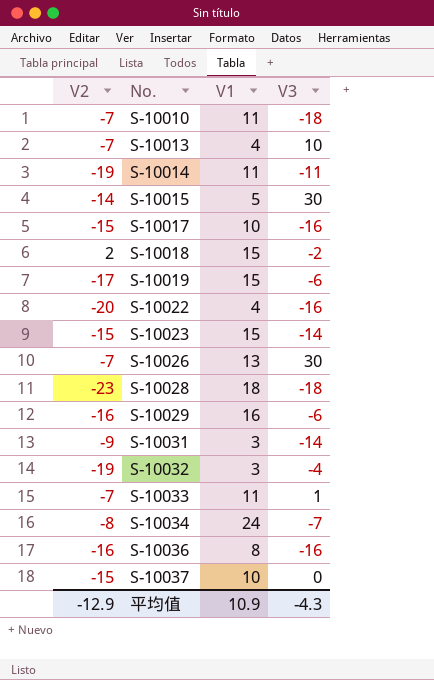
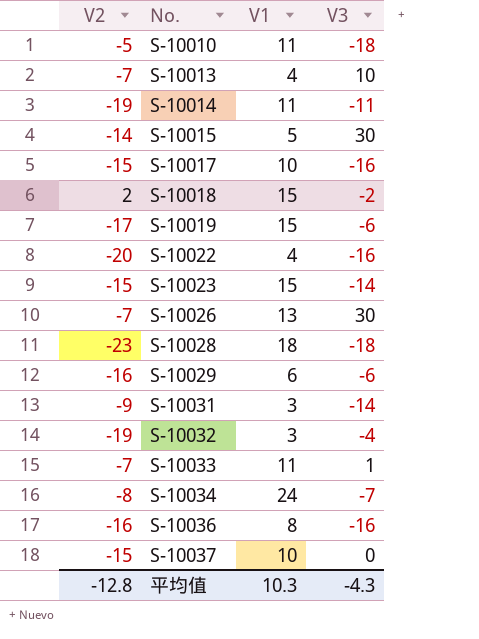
S-10010 | V2: -7 -> -5
S-10029 | V1: 16 -> 6
平均值 | V2: -12.9 -> -12.8
平均值 | V1: 10.9 -> 10.3

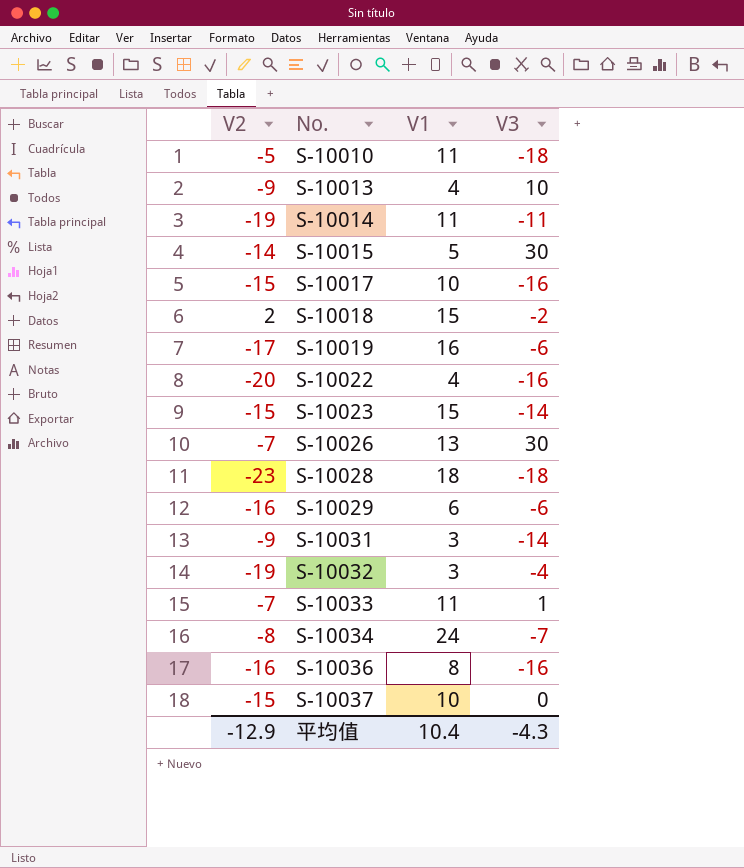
S-10013 | V2: -7 -> -9
S-10019 | V1: 15 -> 16
平均值 | V2: -12.8 -> -12.9
平均值 | V1: 10.3 -> 10.4

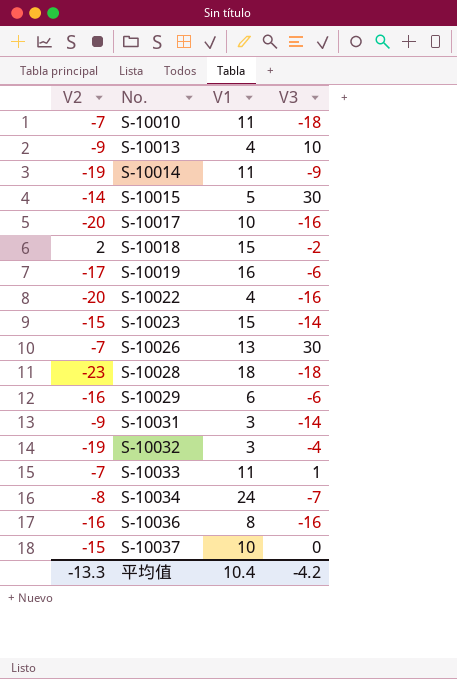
S-10010 | V2: -5 -> -7
S-10014 | V3: -11 -> -9
S-10017 | V2: -15 -> -20
平均值 | V2: -12.9 -> -13.3
平均值 | V3: -4.3 -> -4.2

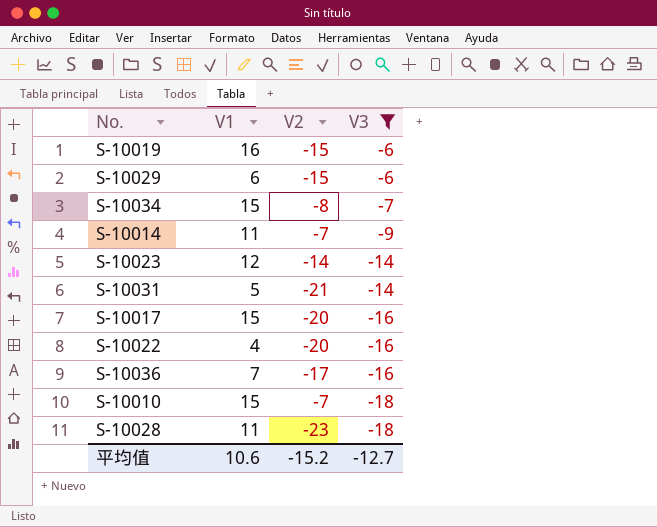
filter: none -> V3 <= -6
row order: No. ascending -> V3 descending
column V2 | position: 1 -> 3
S-10019 | V2: -17 -> -15
S-10029 | V2: -16 -> -15
S-10034 | V1: 24 -> 15
S-10014 | V2: -19 -> -7
S-10023 | V1: 15 -> 12
S-10023 | V2: -15 -> -14
S-10031 | V1: 3 -> 5
S-10031 | V2: -9 -> -21
S-10017 | V1: 10 -> 15
S-10036 | V1: 8 -> 7
S-10036 | V2: -16 -> -17
S-10010 | V1: 11 -> 15
S-10028 | V1: 18 -> 11
平均值 | V1: 10.4 -> 10.6
平均值 | V2: -13.3 -> -15.2
平均值 | V3: -4.2 -> -12.7

